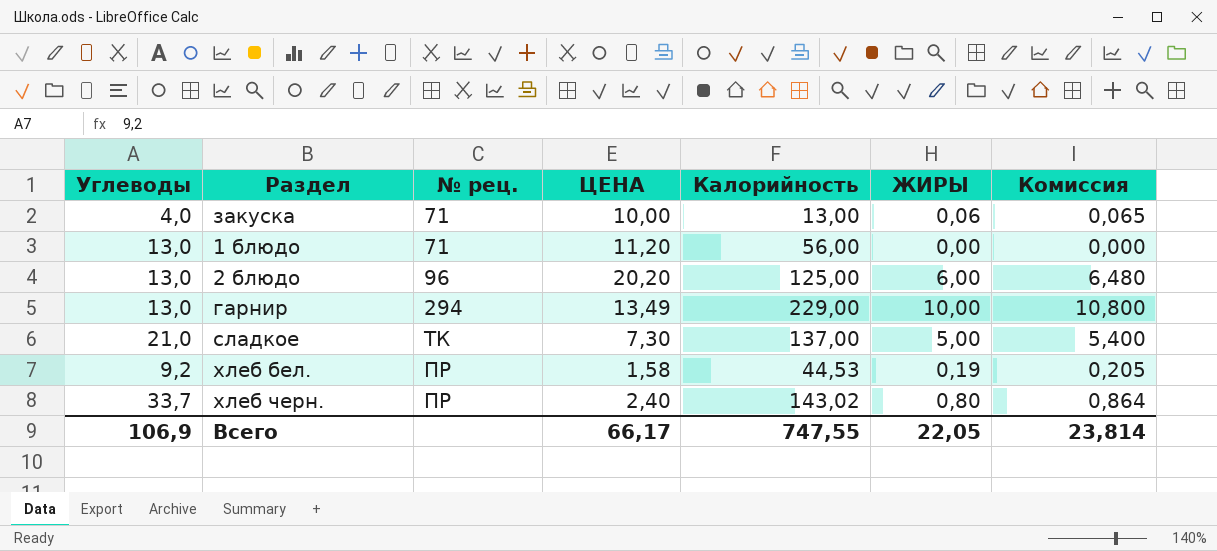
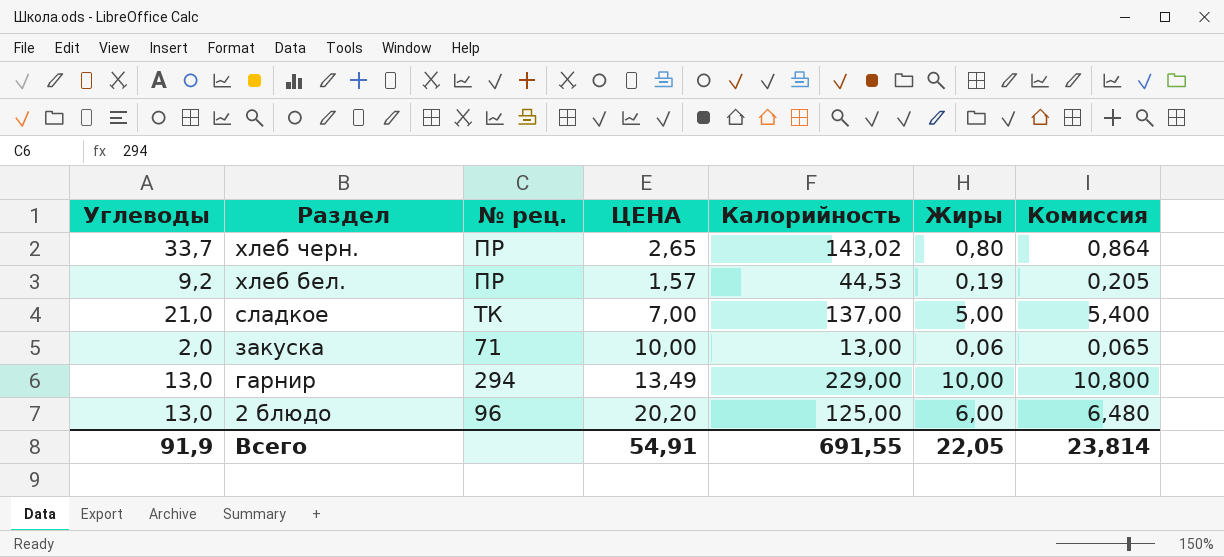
row order: none -> Раздел descending
column name: ЖИРЫ -> Жиры
row 1 блюдо: 13,0 | 71 | 11,20 | 56,00 | 0,00 | 0,000 -> none
хлеб черн. | ЦЕНА: 2,40 -> 2,65
хлеб бел. | ЦЕНА: 1,58 -> 1,57
сладкое | ЦЕНА: 7,30 -> 7,00
закуска | Углеводы: 4,0 -> 2,0
Всего | Углеводы: 106,9 -> 91,9
Всего | ЦЕНА: 66,17 -> 54,91
Всего | Калорийность: 747,55 -> 691,55

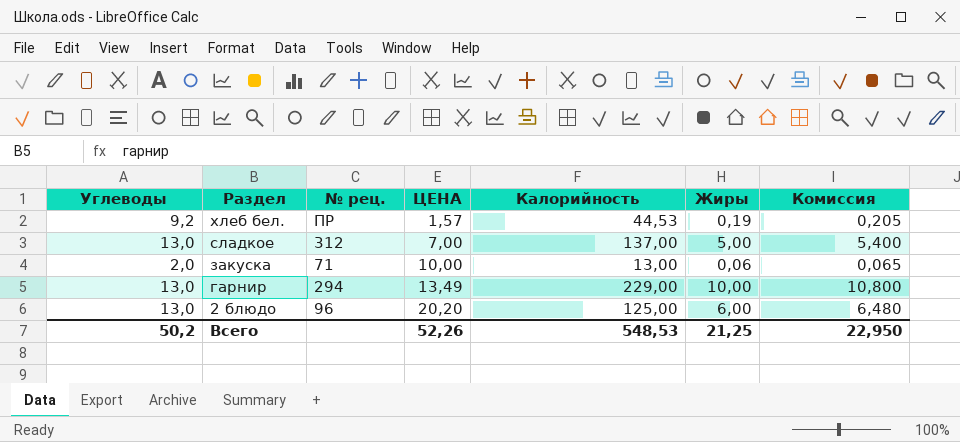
row хлеб черн.: 33,7 | ПР | 2,65 | 143,02 | 0,80 | 0,864 -> none
сладкое | Углеводы: 21,0 -> 13,0
сладкое | № рец.: ТК -> 312
Всего | Углеводы: 91,9 -> 50,2
Всего | ЦЕНА: 54,91 -> 52,26
Всего | Калорийность: 691,55 -> 548,53
Всего | Жиры: 22,05 -> 21,25
Всего | Комиссия: 23,814 -> 22,950

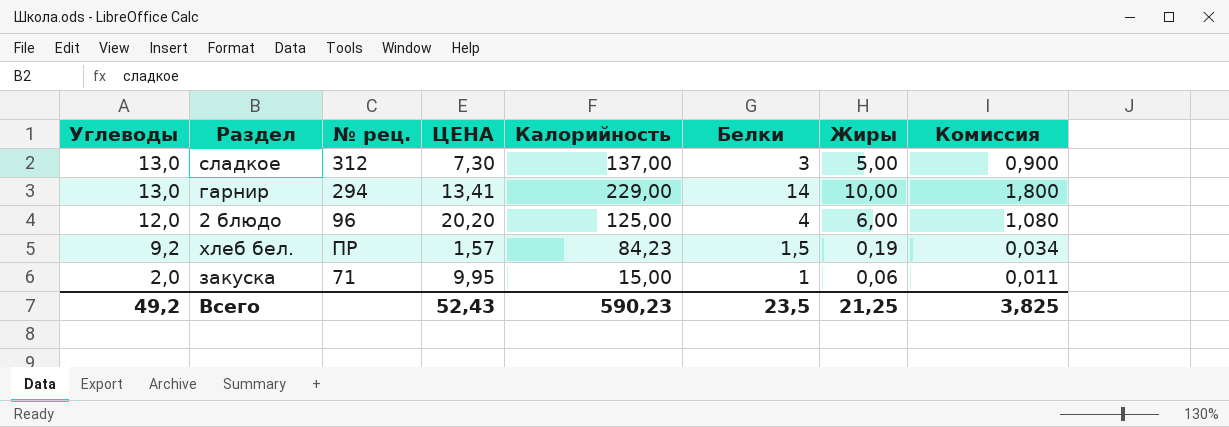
row order: Раздел descending -> Углеводы descending
column Белки | position: none -> 6
column Комиссия | formula: [Жиры] * 1,08 -> [Жиры] * 0,18
сладкое | ЦЕНА: 7,00 -> 7,30
гарнир | ЦЕНА: 13,49 -> 13,41
2 блюдо | Углеводы: 13,0 -> 12,0
хлеб бел. | Калорийность: 44,53 -> 84,23
закуска | ЦЕНА: 10,00 -> 9,95
закуска | Калорийность: 13,00 -> 15,00
Всего | Углеводы: 50,2 -> 49,2
Всего | ЦЕНА: 52,26 -> 52,43
Всего | Калорийность: 548,53 -> 590,23
Всего | Комиссия: 22,950 -> 3,825

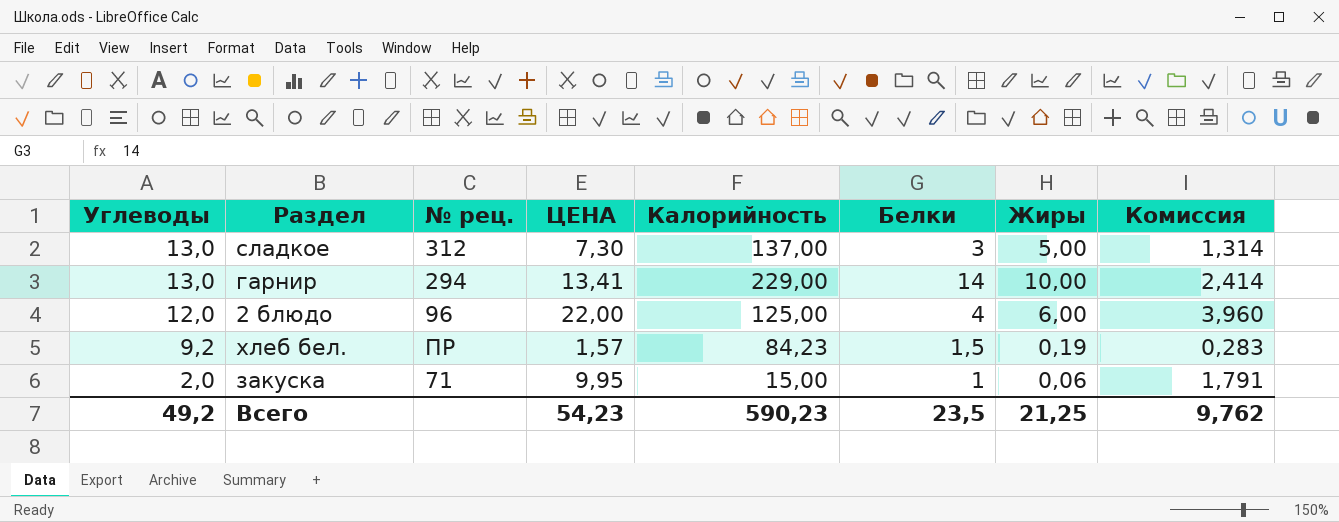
column Комиссия | formula: [Жиры] * 0,18 -> [ЦЕНА] * 0,18
2 блюдо | ЦЕНА: 20,20 -> 22,00
Всего | ЦЕНА: 52,43 -> 54,23
Всего | Комиссия: 3,825 -> 9,762

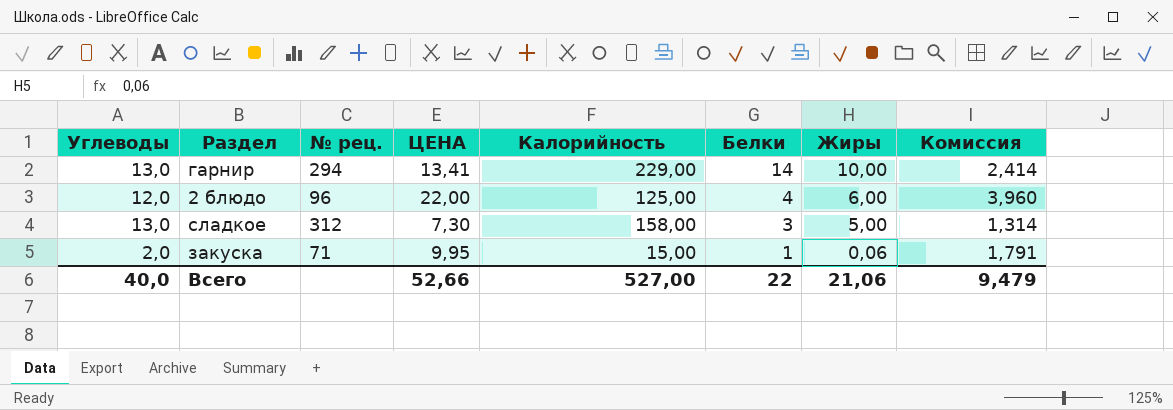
row order: Углеводы descending -> Белки descending
row хлеб бел.: 9,2 | ПР | 1,57 | 84,23 | 1,5 | 0,19 | 0,283 -> none
сладкое | Калорийность: 137,00 -> 158,00
Всего | Углеводы: 49,2 -> 40,0
Всего | ЦЕНА: 54,23 -> 52,66
Всего | Калорийность: 590,23 -> 527,00
Всего | Белки: 23,5 -> 22
Всего | Жиры: 21,25 -> 21,06
Всего | Комиссия: 9,762 -> 9,479

